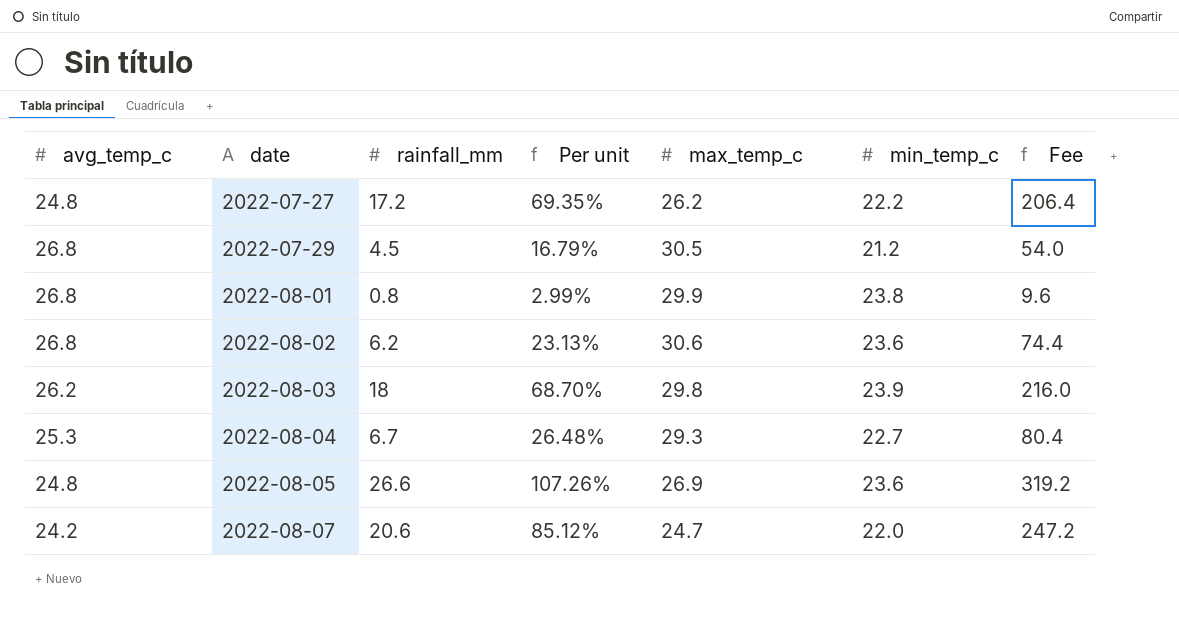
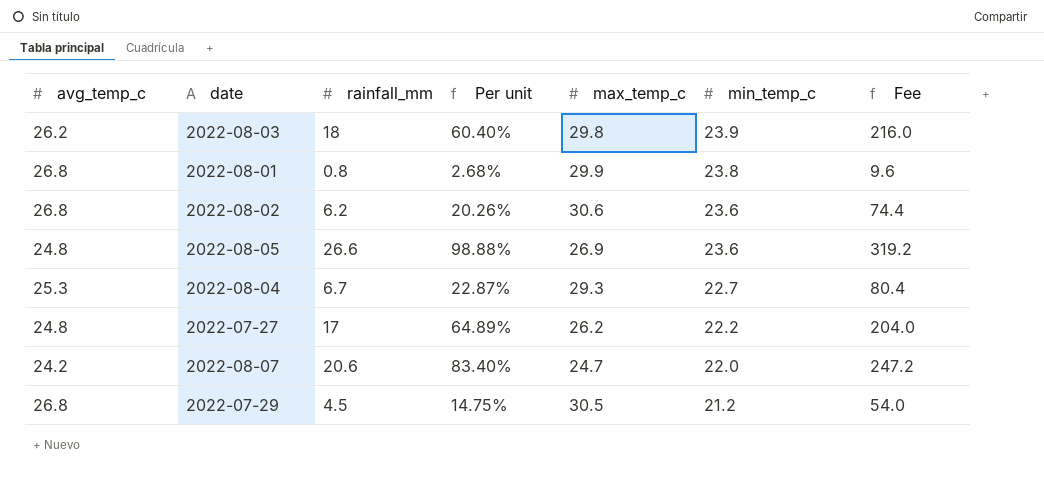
row order: date ascending -> min_temp_c descending
column Per unit | formula: [rainfall_mm] / [avg_temp_c] -> [rainfall_mm] / [max_temp_c]
2022-07-27 | rainfall_mm: 17.2 -> 17
2022-07-27 | Fee: 206.4 -> 204.0

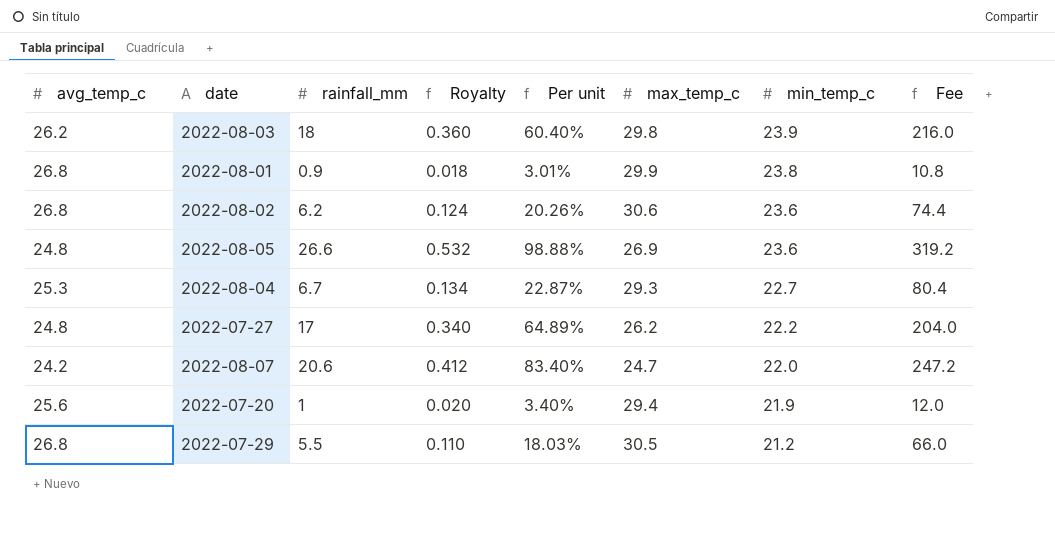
column Royalty | formula: none -> [rainfall_mm] * 0.02
2022-08-01 | rainfall_mm: 0.8 -> 0.9
2022-08-01 | Per unit: 2.68% -> 3.01%
2022-08-01 | Fee: 9.6 -> 10.8
row 2022-07-20: none -> 25.6 | 1 | 0.020 | 3.40% | 29.4 | 21.9 | 12.0
2022-07-29 | rainfall_mm: 4.5 -> 5.5
2022-07-29 | Per unit: 14.75% -> 18.03%
2022-07-29 | Fee: 54.0 -> 66.0

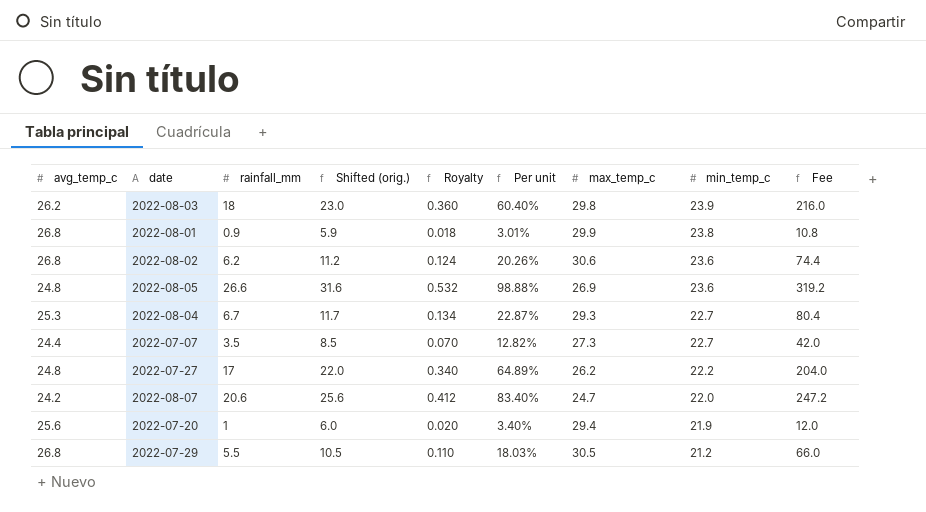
column Shifted (orig.) | formula: none -> [rainfall_mm] + 5
row 2022-07-07: none -> 24.4 | 3.5 | 8.5 | 0.070 | 12.82% | 27.3 | 22.7 | 42.0

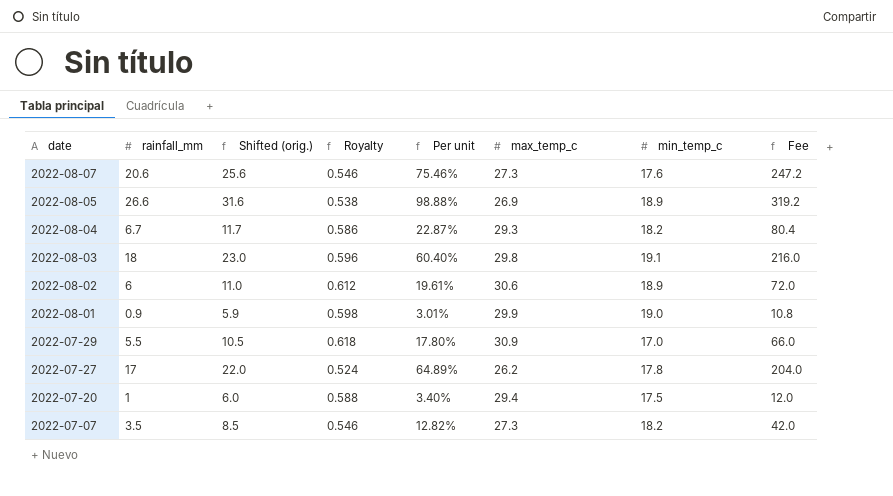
row order: min_temp_c descending -> date descending
column avg_temp_c | position: 1 -> none
column Royalty | formula: [rainfall_mm] * 0.02 -> [max_temp_c] * 0.02
2022-08-07 | Per unit: 83.40% -> 75.46%
2022-08-07 | max_temp_c: 24.7 -> 27.3
2022-08-07 | min_temp_c: 22.0 -> 17.6
2022-08-05 | min_temp_c: 23.6 -> 18.9
2022-08-04 | min_temp_c: 22.7 -> 18.2
2022-08-03 | min_temp_c: 23.9 -> 19.1
2022-08-02 | rainfall_mm: 6.2 -> 6
2022-08-02 | Shifted (orig.): 11.2 -> 11.0
2022-08-02 | Per unit: 20.26% -> 19.61%
2022-08-02 | min_temp_c: 23.6 -> 18.9
2022-08-02 | Fee: 74.4 -> 72.0
2022-08-01 | min_temp_c: 23.8 -> 19.0
2022-07-29 | Per unit: 18.03% -> 17.80%
2022-07-29 | max_temp_c: 30.5 -> 30.9
2022-07-29 | min_temp_c: 21.2 -> 17.0
2022-07-27 | min_temp_c: 22.2 -> 17.8
2022-07-20 | min_temp_c: 21.9 -> 17.5
2022-07-07 | min_temp_c: 22.7 -> 18.2

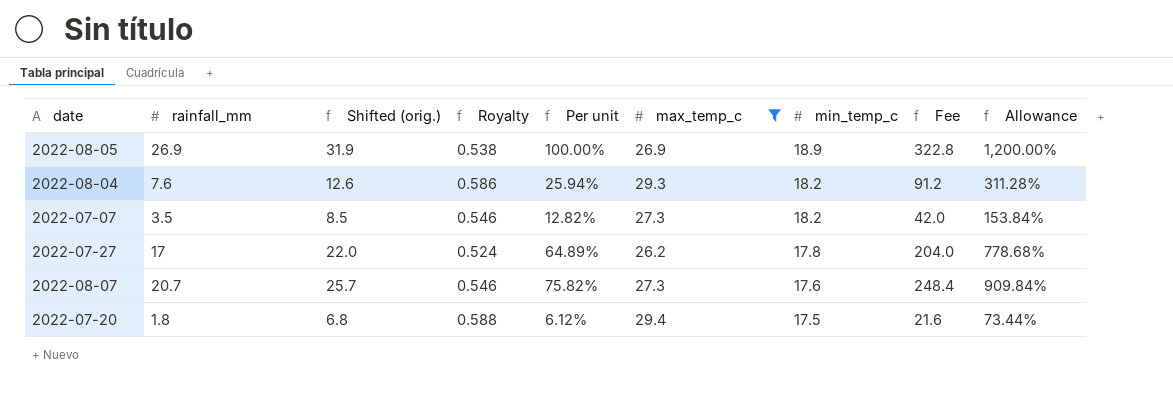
filter: none -> max_temp_c <= 29.4
row order: date descending -> min_temp_c descending
column Allowance | formula: none -> [Per unit] * 12
2022-08-05 | rainfall_mm: 26.6 -> 26.9
2022-08-05 | Shifted (orig.): 31.6 -> 31.9
2022-08-05 | Per unit: 98.88% -> 100.00%
2022-08-05 | Fee: 319.2 -> 322.8
2022-08-04 | rainfall_mm: 6.7 -> 7.6
2022-08-04 | Shifted (orig.): 11.7 -> 12.6
2022-08-04 | Per unit: 22.87% -> 25.94%
2022-08-04 | Fee: 80.4 -> 91.2
2022-08-07 | rainfall_mm: 20.6 -> 20.7
2022-08-07 | Shifted (orig.): 25.6 -> 25.7
2022-08-07 | Per unit: 75.46% -> 75.82%
2022-08-07 | Fee: 247.2 -> 248.4
2022-07-20 | rainfall_mm: 1 -> 1.8
2022-07-20 | Shifted (orig.): 6.0 -> 6.8
2022-07-20 | Per unit: 3.40% -> 6.12%
2022-07-20 | Fee: 12.0 -> 21.6

